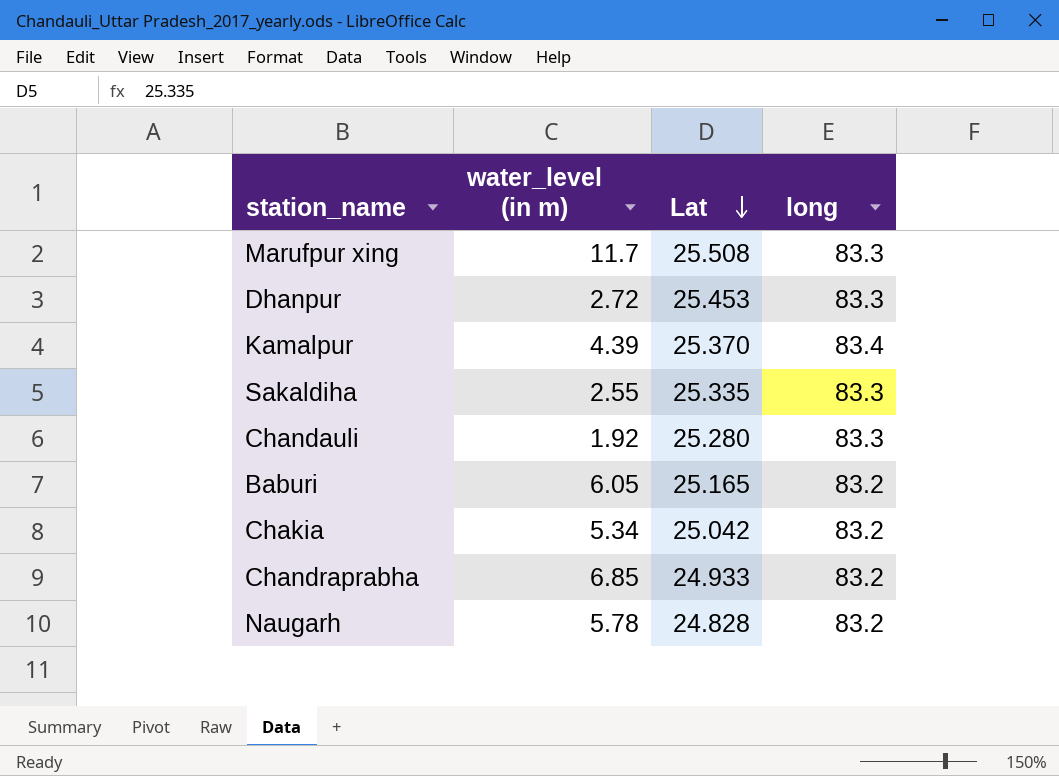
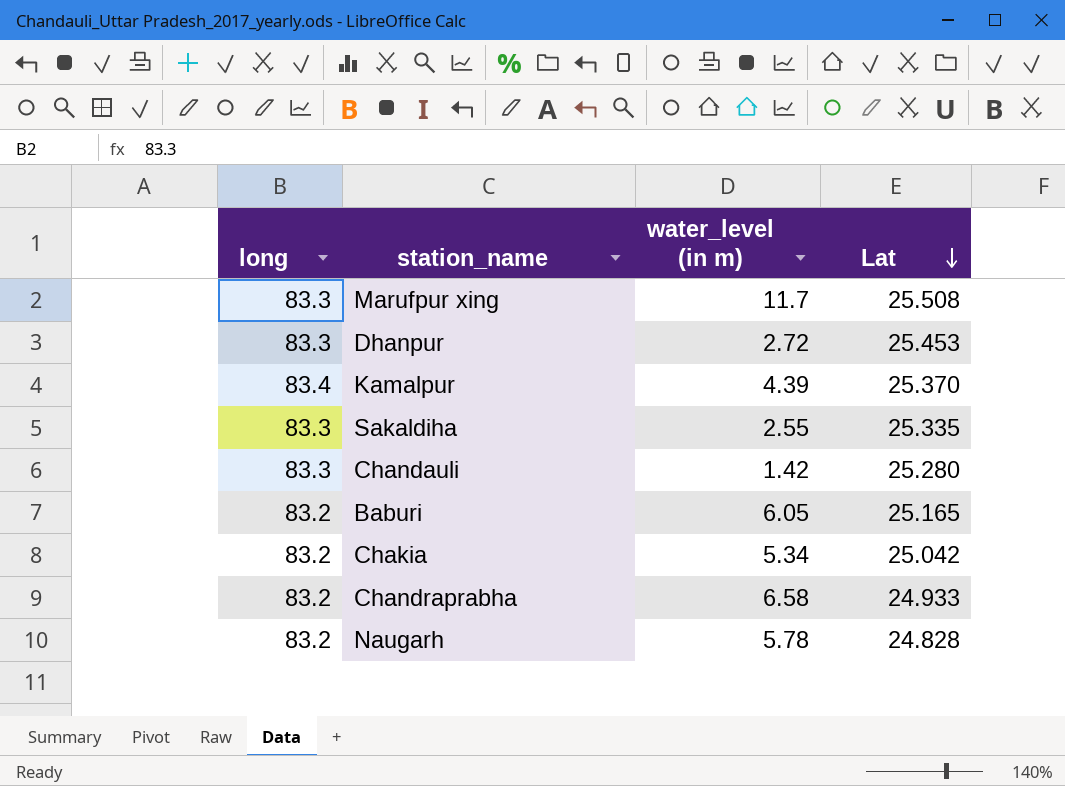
column long | position: 4 -> 1
Chandauli | water_level (in m): 1.92 -> 1.42
Chandraprabha | water_level (in m): 6.85 -> 6.58

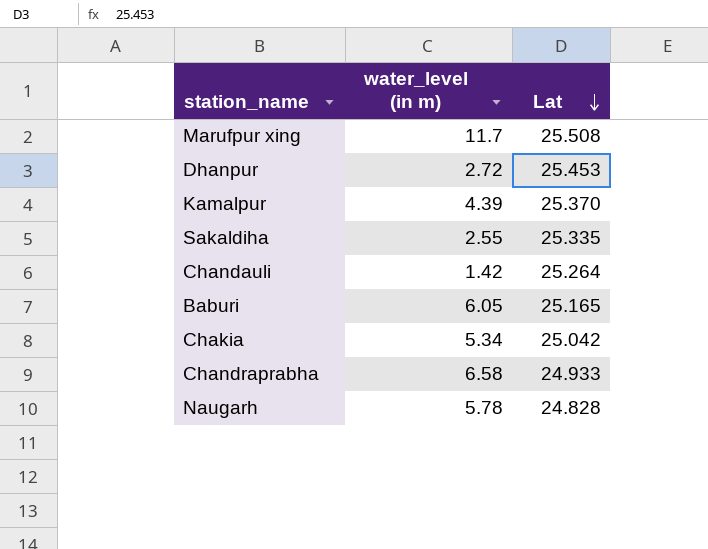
column long | position: 1 -> none
Chandauli | Lat: 25.280 -> 25.264

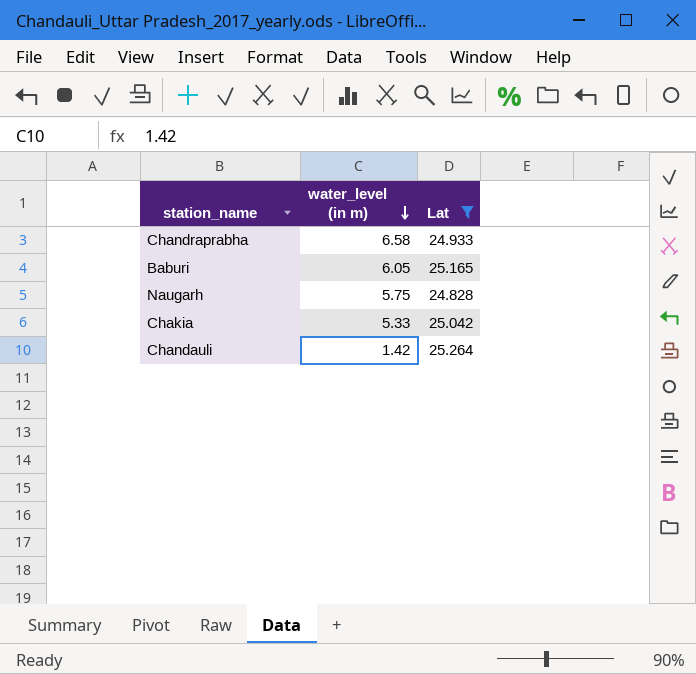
filter: none -> Lat <= 25.264
row order: Lat descending -> water_level (in m) descending
Naugarh | water_level (in m): 5.78 -> 5.75
Chakia | water_level (in m): 5.34 -> 5.33

